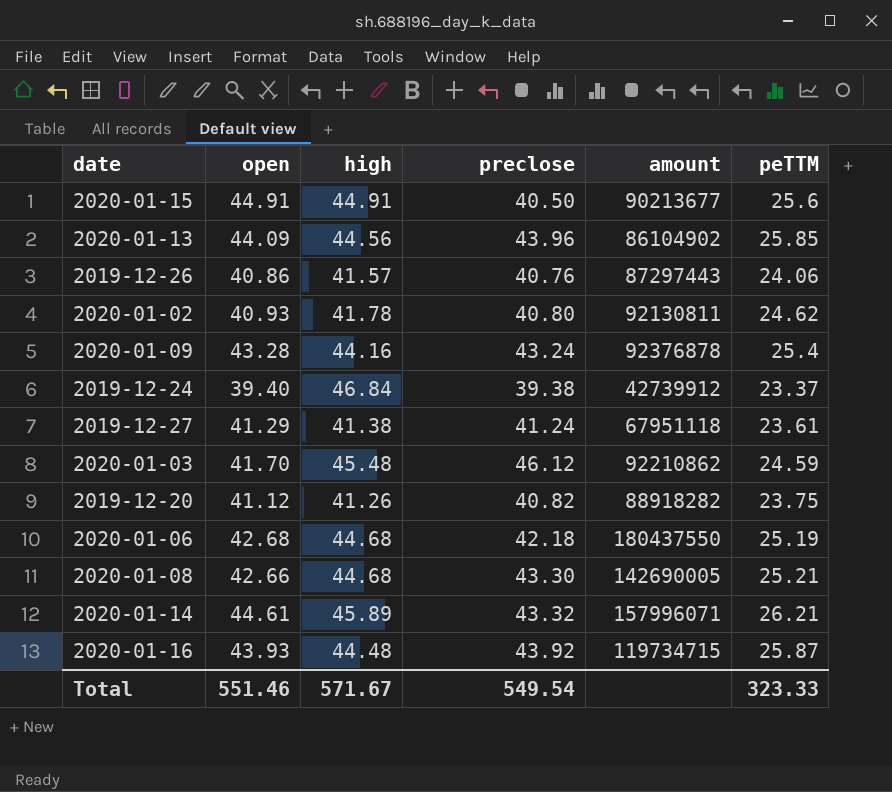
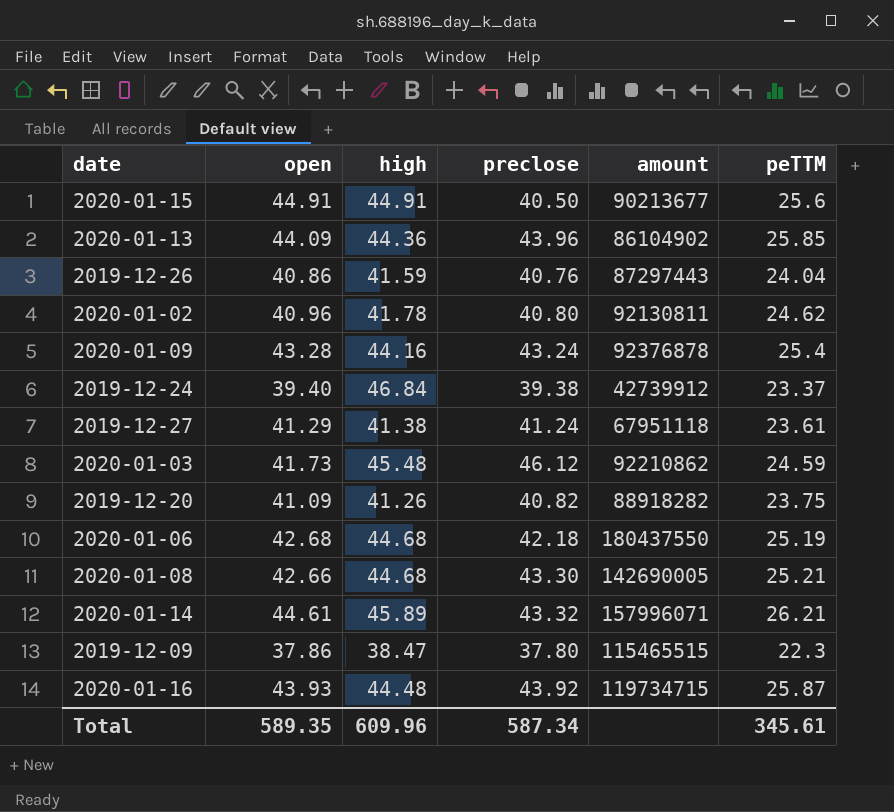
2020-01-13 | high: 44.56 -> 44.36
2019-12-26 | high: 41.57 -> 41.59
2019-12-26 | peTTM: 24.06 -> 24.04
2020-01-02 | open: 40.93 -> 40.96
2020-01-03 | open: 41.70 -> 41.73
2019-12-20 | open: 41.12 -> 41.09
row 2019-12-09: none -> 37.86 | 38.47 | 37.80 | 115465515 | 22.3
Total | open: 551.46 -> 589.35
Total | high: 571.67 -> 609.96
Total | preclose: 549.54 -> 587.34
Total | peTTM: 323.33 -> 345.61

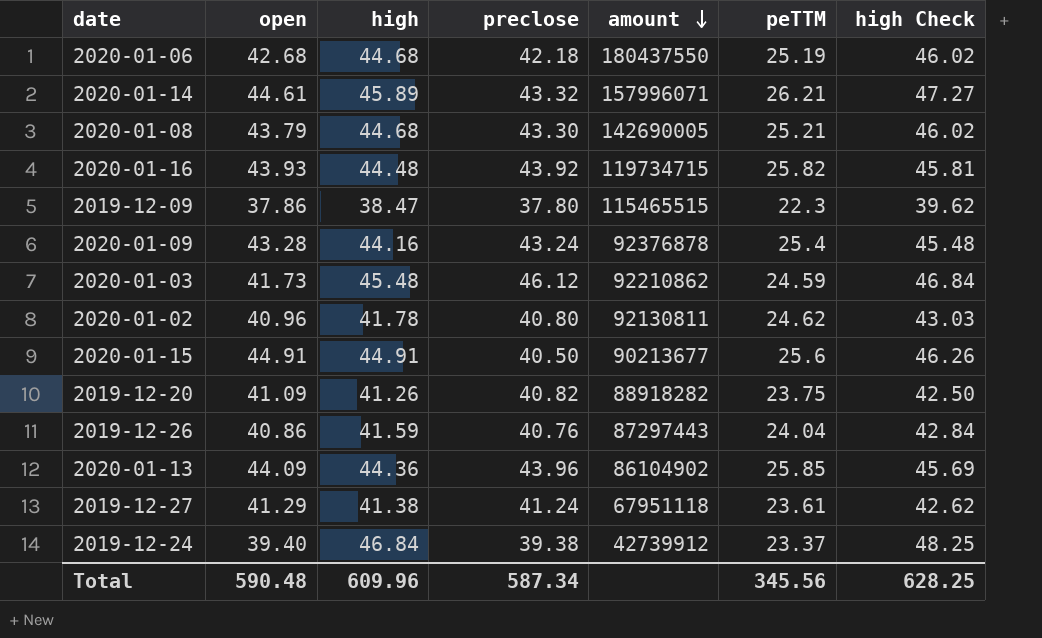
row order: none -> amount descending
column high Check | formula: none -> [high] * 1.03
2020-01-08 | open: 42.66 -> 43.79
2020-01-16 | peTTM: 25.87 -> 25.82
Total | open: 589.35 -> 590.48
Total | peTTM: 345.61 -> 345.56

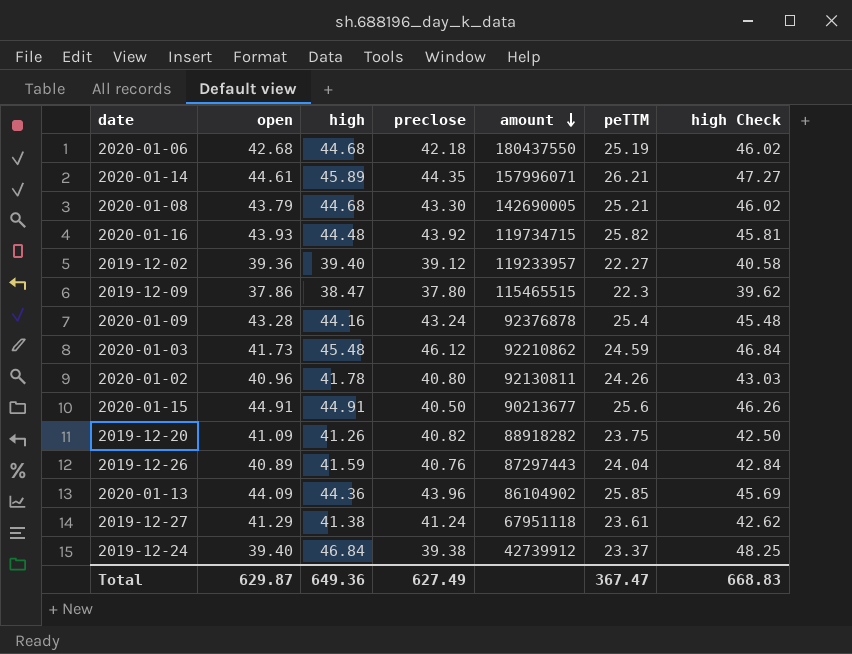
2020-01-14 | preclose: 43.32 -> 44.35
row 2019-12-02: none -> 39.36 | 39.40 | 39.12 | 119233957 | 22.27 | 40.58
2020-01-02 | peTTM: 24.62 -> 24.26
2019-12-26 | open: 40.86 -> 40.89
Total | open: 590.48 -> 629.87
Total | high: 609.96 -> 649.36
Total | preclose: 587.34 -> 627.49
Total | peTTM: 345.56 -> 367.47
Total | high Check: 628.25 -> 668.83

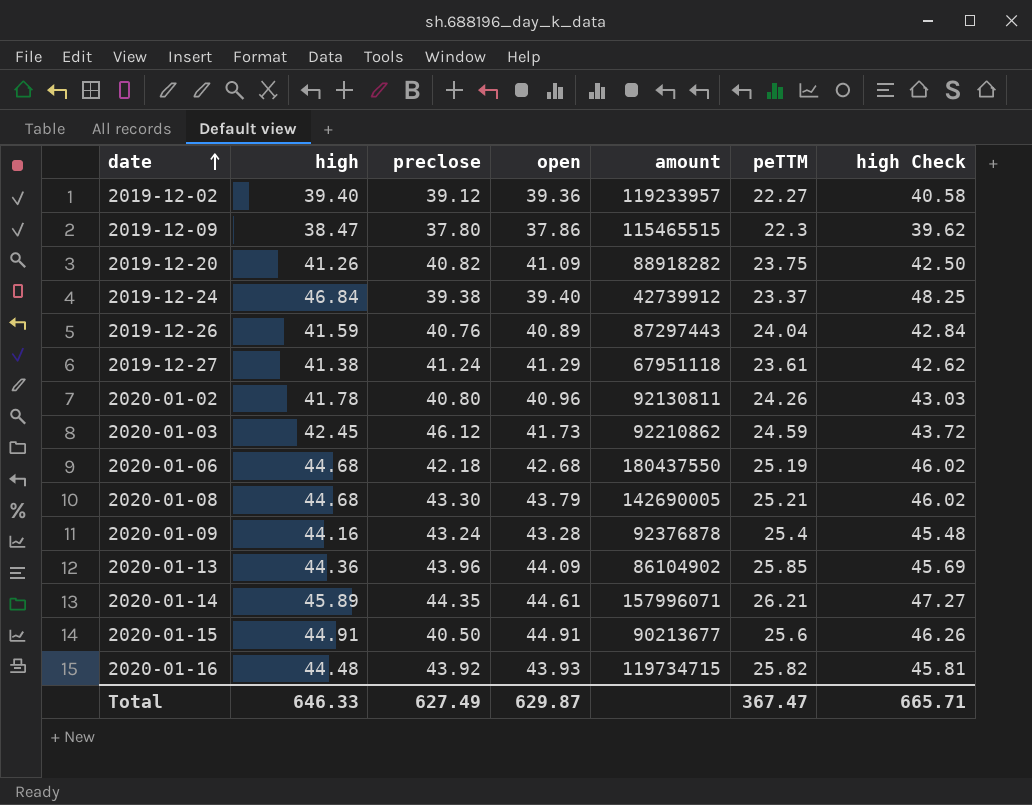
row order: amount descending -> date ascending
column open | position: 2 -> 4
2020-01-03 | high: 45.48 -> 42.45
2020-01-03 | high Check: 46.84 -> 43.72
Total | high: 649.36 -> 646.33
Total | high Check: 668.83 -> 665.71

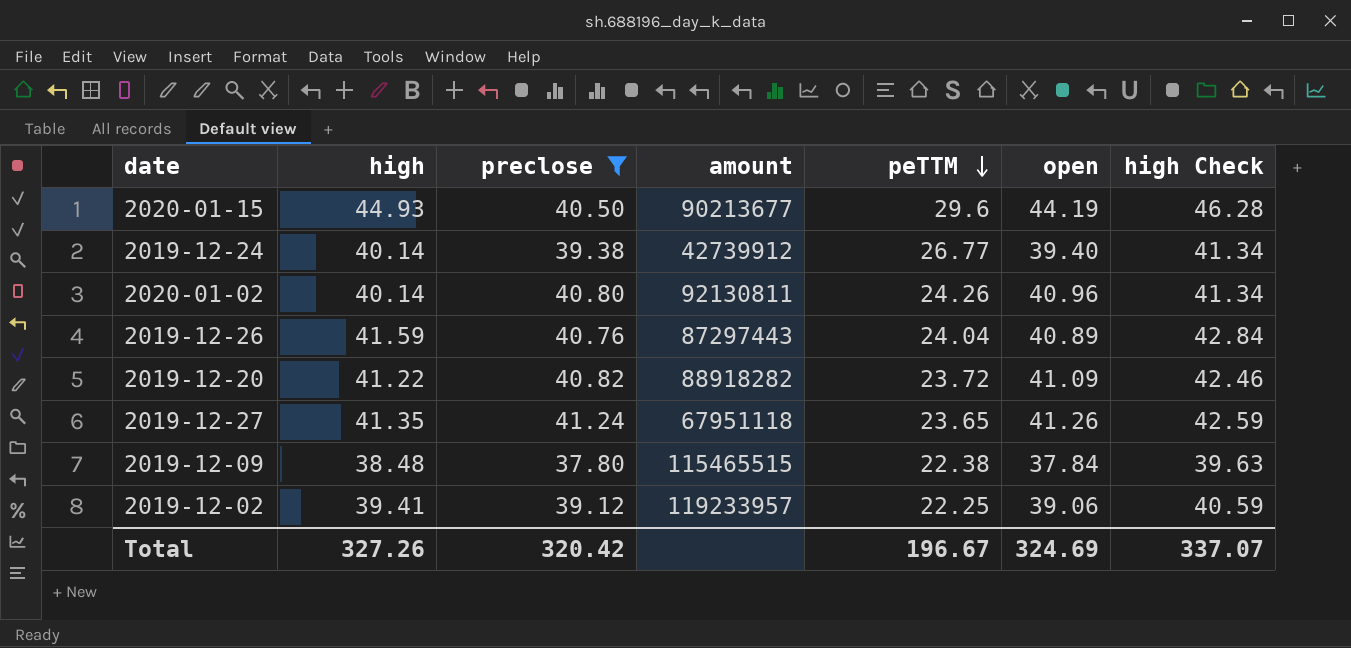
filter: none -> preclose <= 41.24
row order: date ascending -> peTTM descending
column open | position: 4 -> 6
2020-01-15 | high: 44.91 -> 44.93
2020-01-15 | peTTM: 25.6 -> 29.6
2020-01-15 | open: 44.91 -> 44.19
2020-01-15 | high Check: 46.26 -> 46.28
2019-12-24 | high: 46.84 -> 40.14
2019-12-24 | peTTM: 23.37 -> 26.77
2019-12-24 | high Check: 48.25 -> 41.34
2020-01-02 | high: 41.78 -> 40.14
2020-01-02 | high Check: 43.03 -> 41.34
2019-12-20 | high: 41.26 -> 41.22
2019-12-20 | peTTM: 23.75 -> 23.72
2019-12-20 | high Check: 42.50 -> 42.46
2019-12-27 | high: 41.38 -> 41.35
2019-12-27 | peTTM: 23.61 -> 23.65
2019-12-27 | open: 41.29 -> 41.26
2019-12-27 | high Check: 42.62 -> 42.59
2019-12-09 | high: 38.47 -> 38.48
2019-12-09 | peTTM: 22.3 -> 22.38
2019-12-09 | open: 37.86 -> 37.84
2019-12-09 | high Check: 39.62 -> 39.63
2019-12-02 | high: 39.40 -> 39.41
2019-12-02 | peTTM: 22.27 -> 22.25
2019-12-02 | open: 39.36 -> 39.06
2019-12-02 | high Check: 40.58 -> 40.59
Total | high: 646.33 -> 327.26
Total | preclose: 627.49 -> 320.42
Total | peTTM: 367.47 -> 196.67
Total | open: 629.87 -> 324.69
Total | high Check: 665.71 -> 337.07

